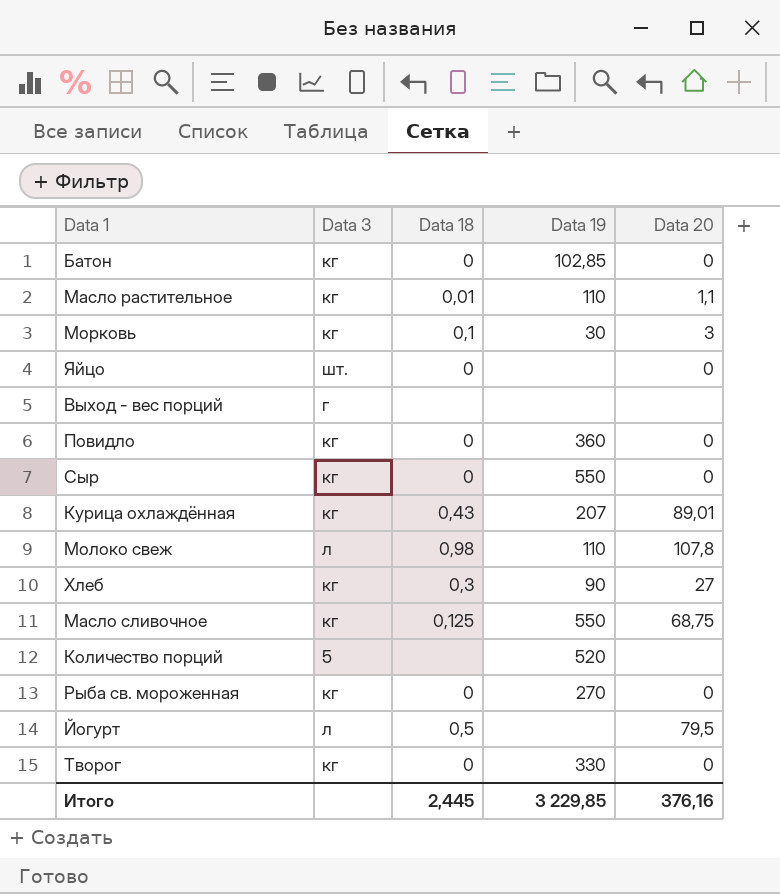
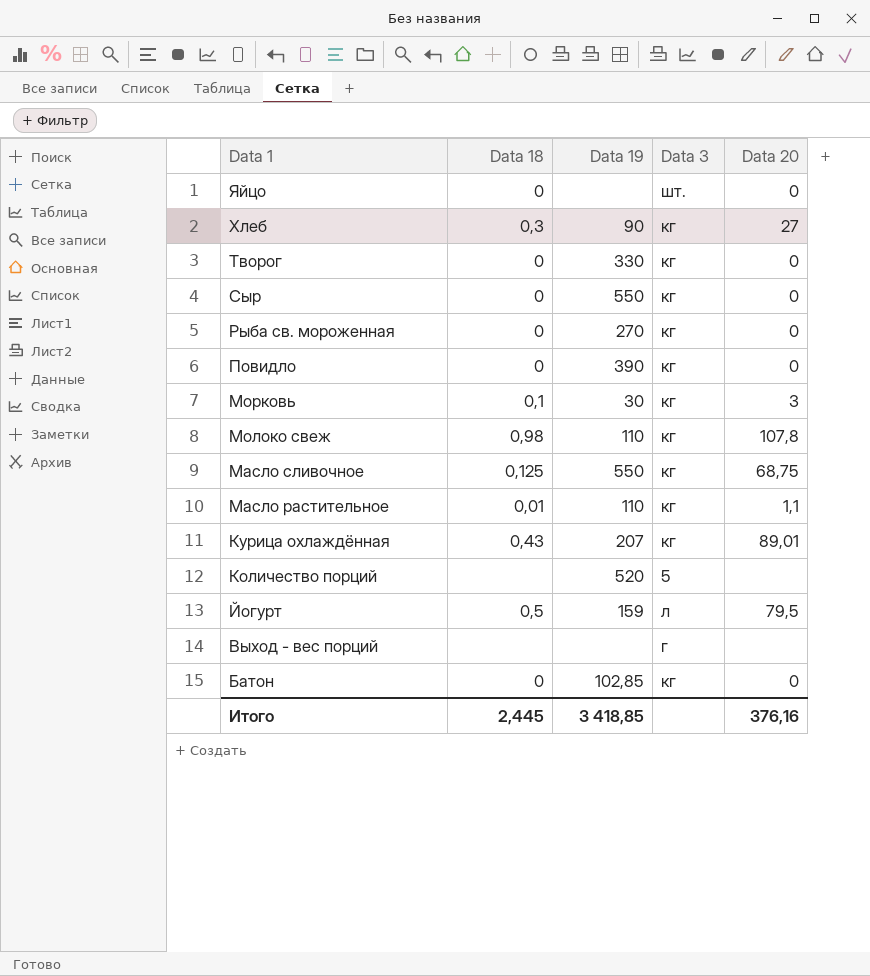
row order: none -> Data 1 descending
column Data 3 | position: 2 -> 4
Повидло | Data 19: 360 -> 390
Молоко свеж | Data 3: л -> кг
Йогурт | Data 19: none -> 159
Итого | Data 19: 3 229,85 -> 3 418,85

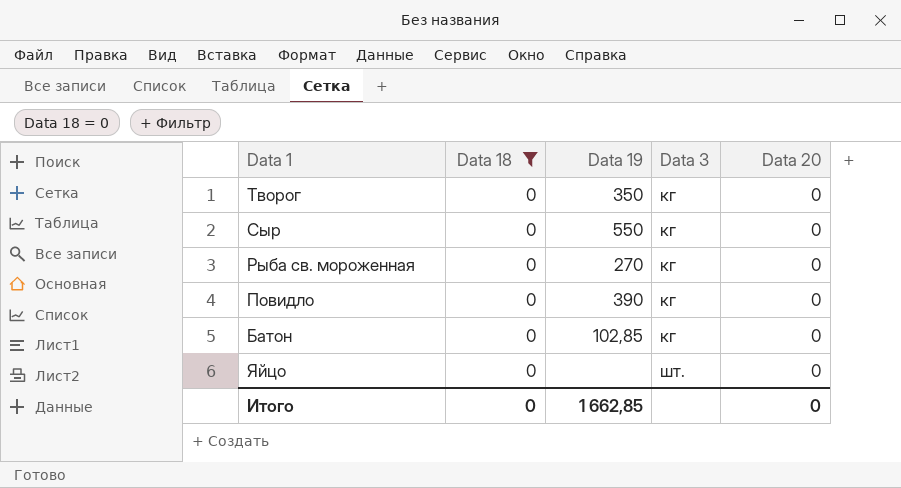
filter: none -> Data 18 = 0
row order: Data 1 descending -> Data 3 ascending
Творог | Data 19: 330 -> 350
Итого | Data 18: 2,445 -> 0
Итого | Data 19: 3 418,85 -> 1 662,85
Итого | Data 20: 376,16 -> 0

